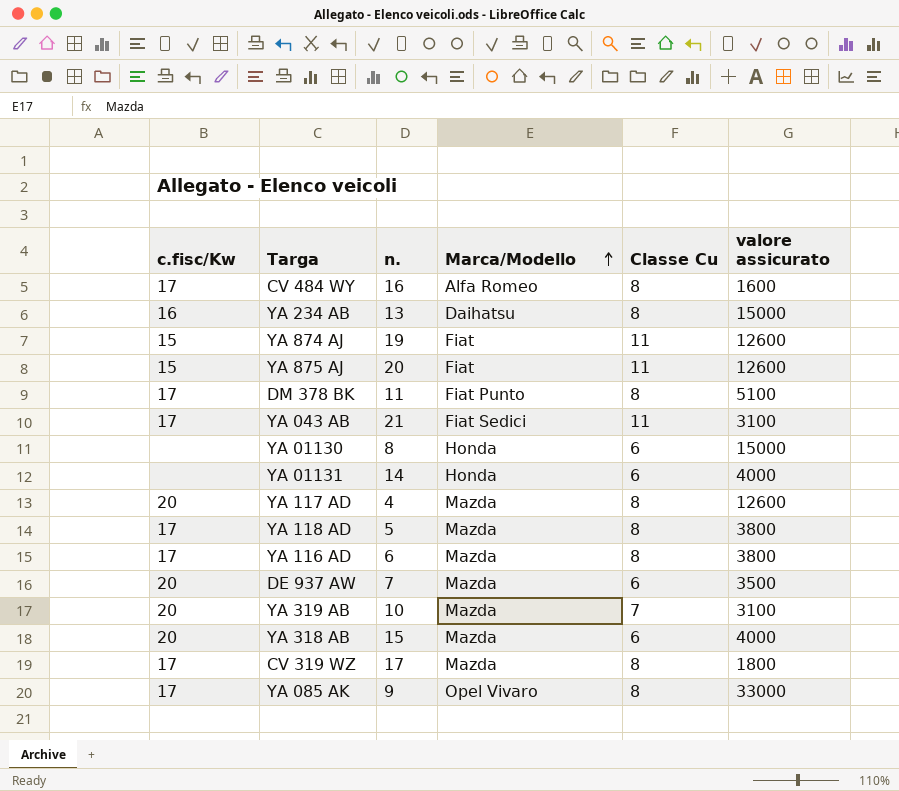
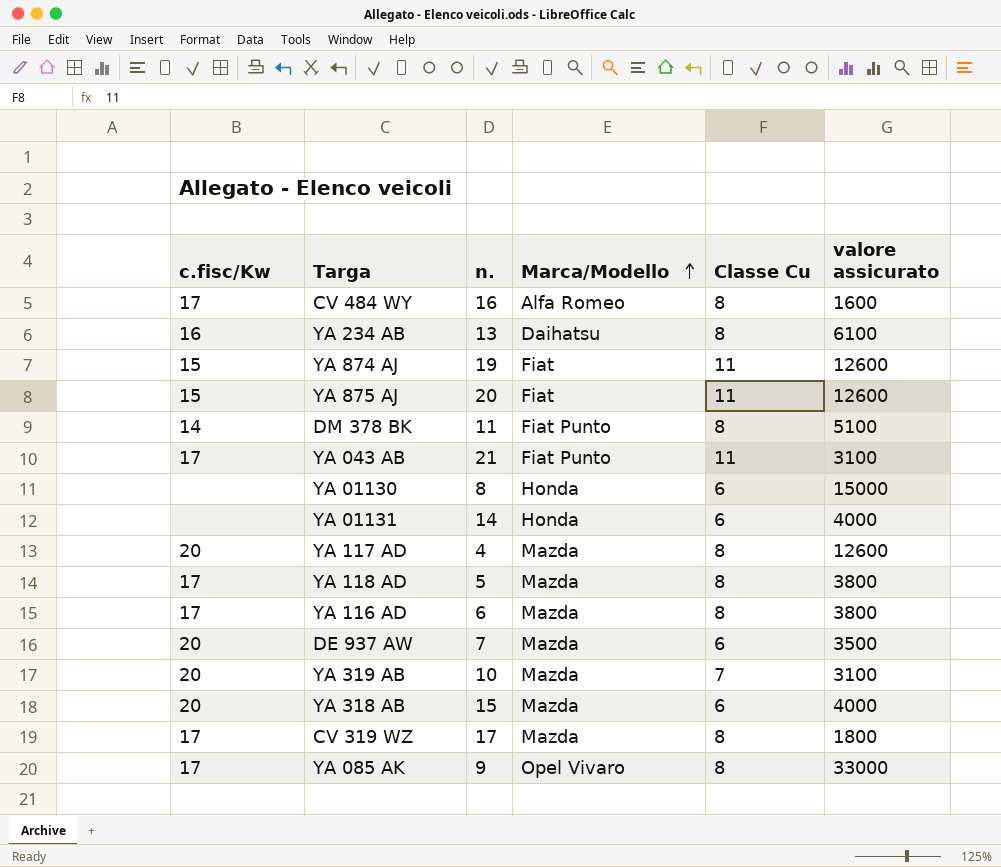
YA 234 AB | valore assicurato: 15000 -> 6100
DM 378 BK | c.fisc/Kw: 17 -> 14
YA 043 AB | Marca/Modello: Fiat Sedici -> Fiat Punto

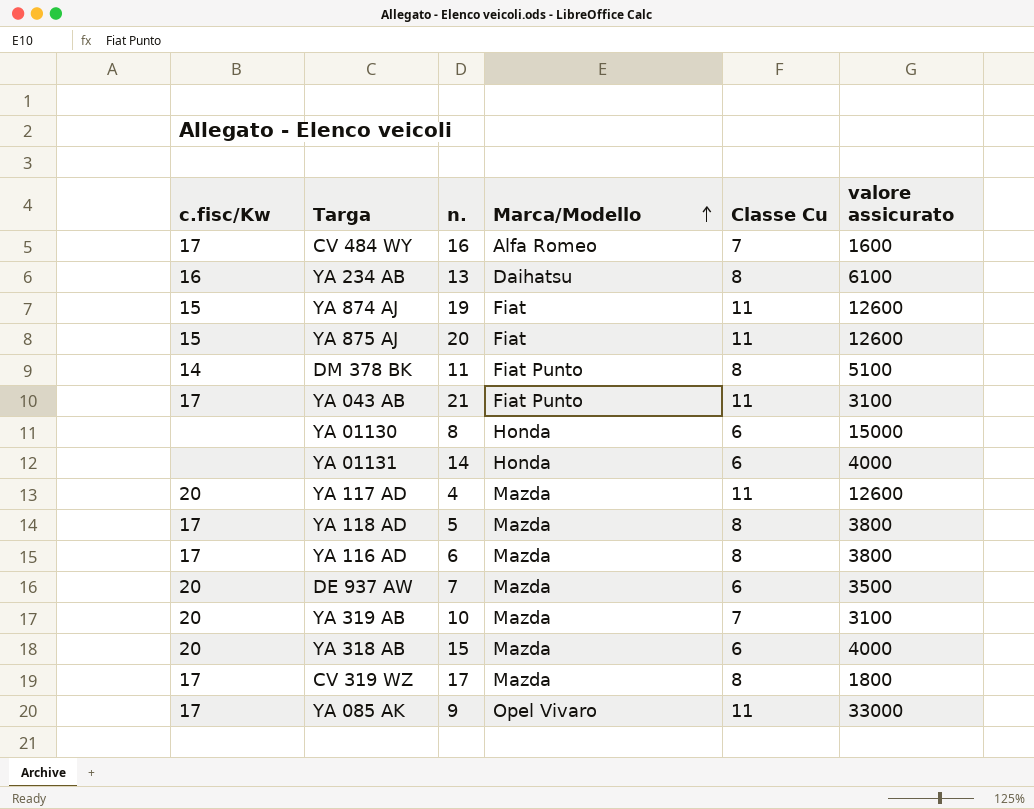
CV 484 WY | Classe Cu: 8 -> 7
YA 117 AD | Classe Cu: 8 -> 11
YA 085 AK | Classe Cu: 8 -> 11

